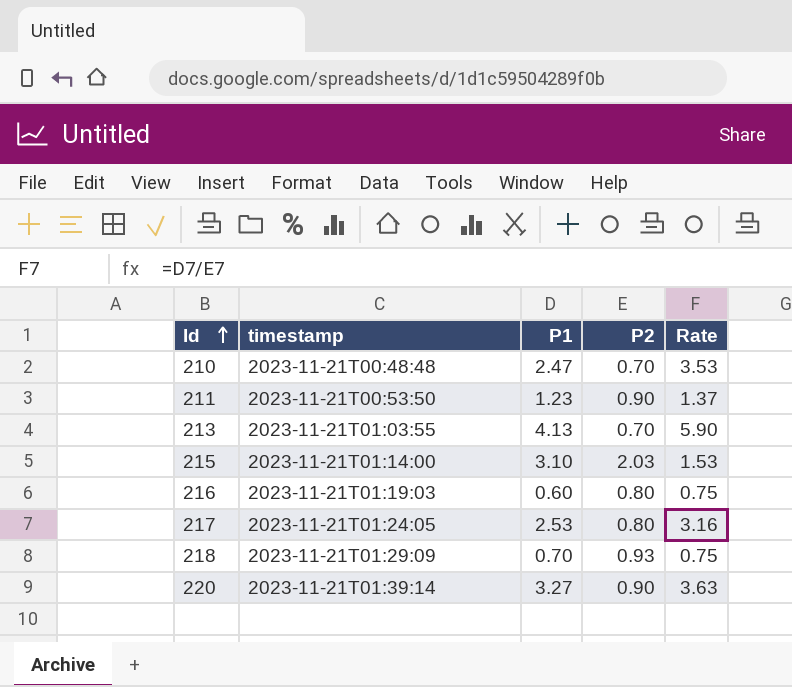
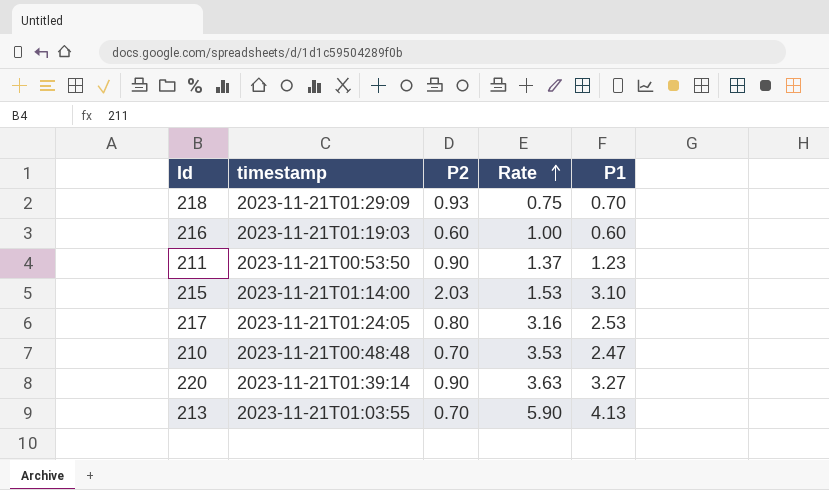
row order: Id ascending -> Rate ascending
column P1 | position: 3 -> 5
216 | P2: 0.80 -> 0.60
216 | Rate: 0.75 -> 1.00

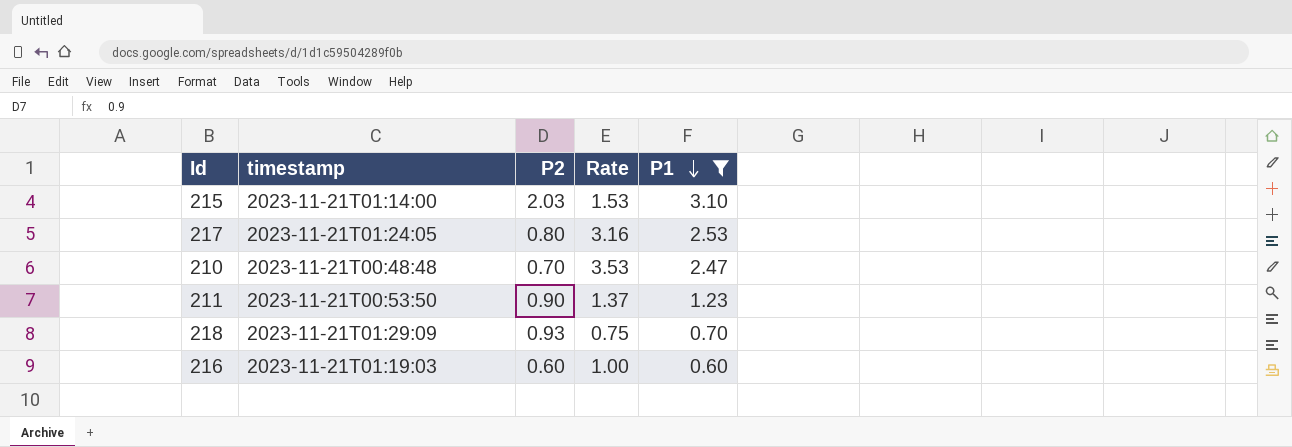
filter: none -> P1 <= 3.10
row order: Rate ascending -> P1 descending

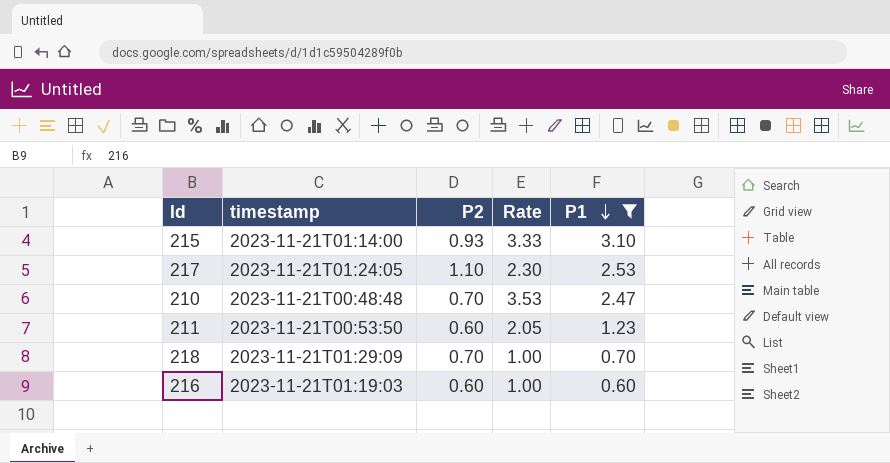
215 | P2: 2.03 -> 0.93
215 | Rate: 1.53 -> 3.33
217 | P2: 0.80 -> 1.10
217 | Rate: 3.16 -> 2.30
211 | P2: 0.90 -> 0.60
211 | Rate: 1.37 -> 2.05
218 | P2: 0.93 -> 0.70
218 | Rate: 0.75 -> 1.00

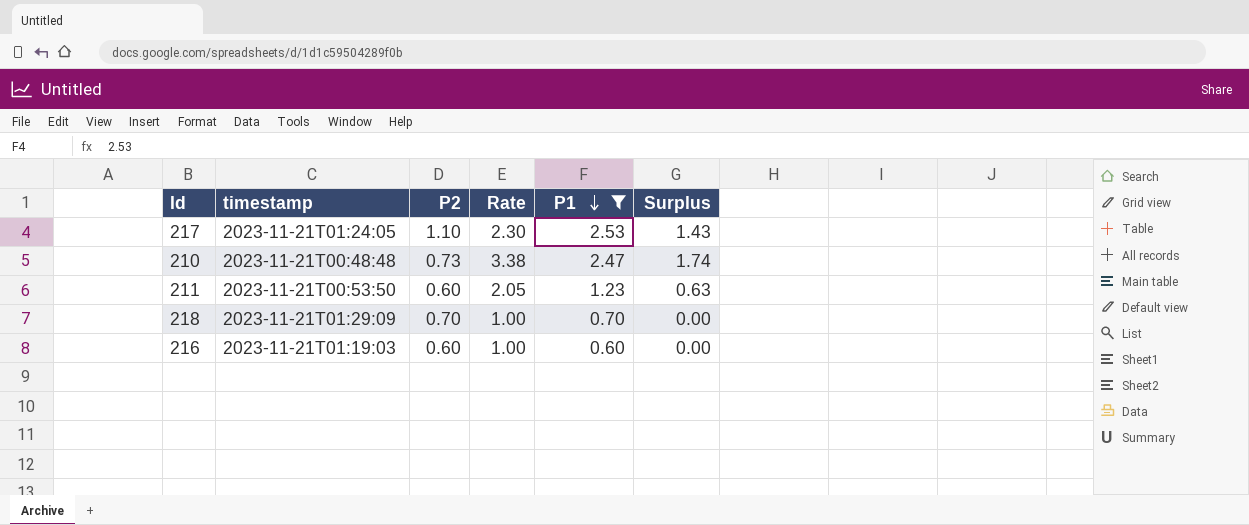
column Surplus | formula: none -> [P1] - [P2]
row 215: 2023-11-21T01:14:00 | 0.93 | 3.33 | 3.10 -> none
210 | P2: 0.70 -> 0.73
210 | Rate: 3.53 -> 3.38

